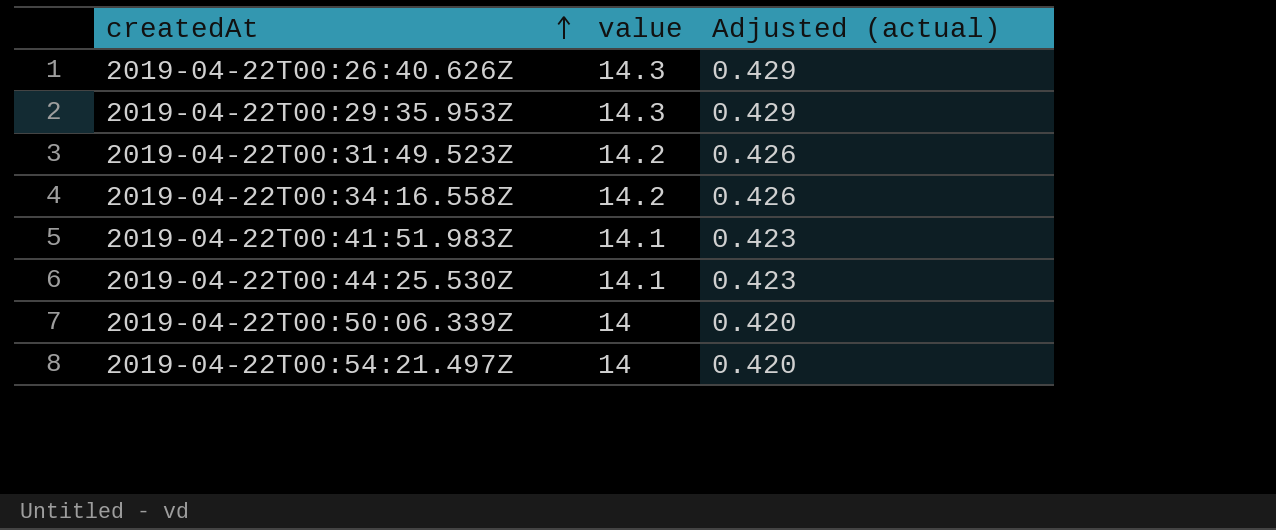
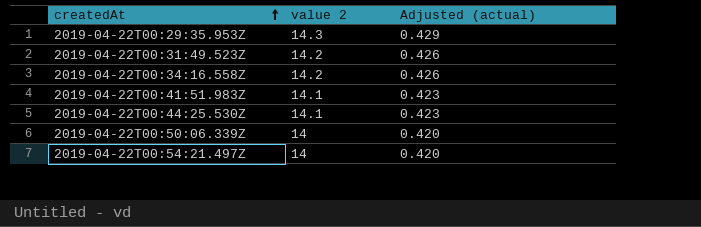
column name: value -> value 2
row 2019-04-22T00:26:40.626Z: 14.3 | 0.429 -> none

